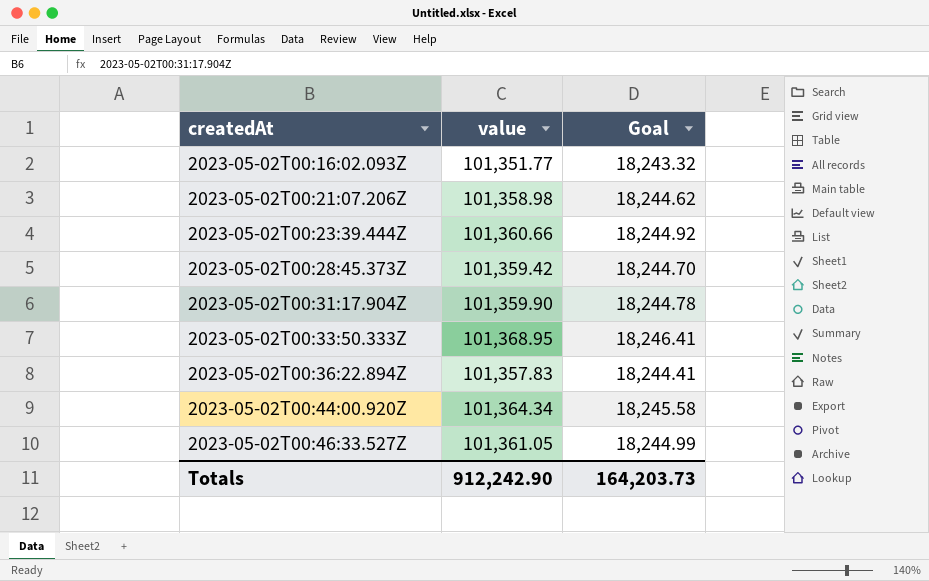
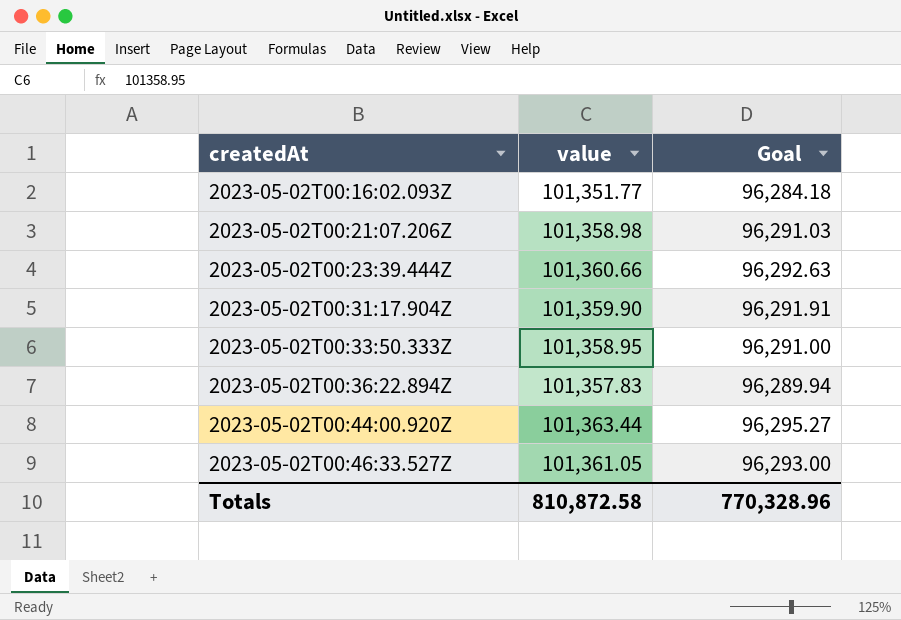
column Goal | formula: [value] * 0.18 -> [value] * 0.95
row 2023-05-02T00:28:45.373Z: 101,359.42 | 18,244.70 -> none
2023-05-02T00:33:50.333Z | value: 101,368.95 -> 101,358.95
2023-05-02T00:44:00.920Z | value: 101,364.34 -> 101,363.44
Totals | value: 912,242.90 -> 810,872.58
Totals | Goal: 164,203.73 -> 770,328.96

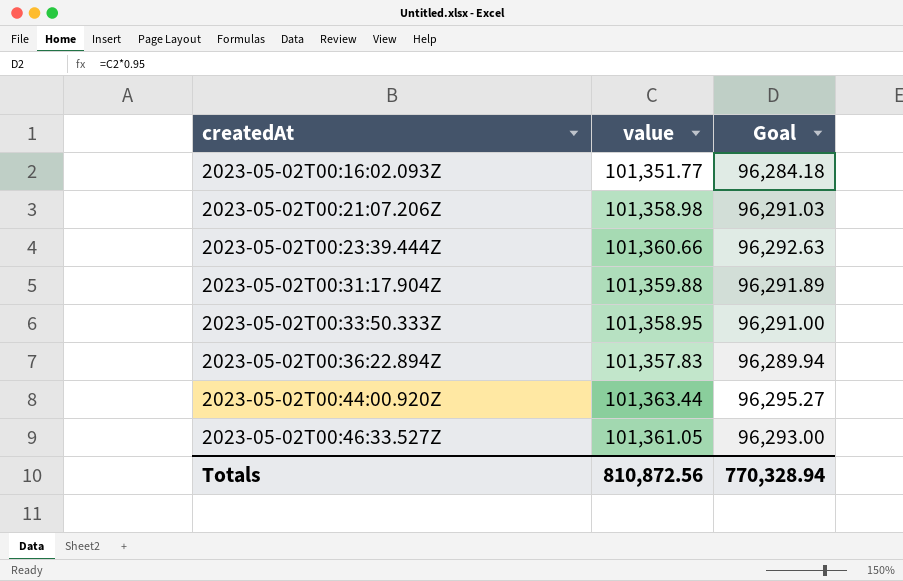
2023-05-02T00:31:17.904Z | value: 101,359.90 -> 101,359.88
2023-05-02T00:31:17.904Z | Goal: 96,291.91 -> 96,291.89
Totals | value: 810,872.58 -> 810,872.56
Totals | Goal: 770,328.96 -> 770,328.94

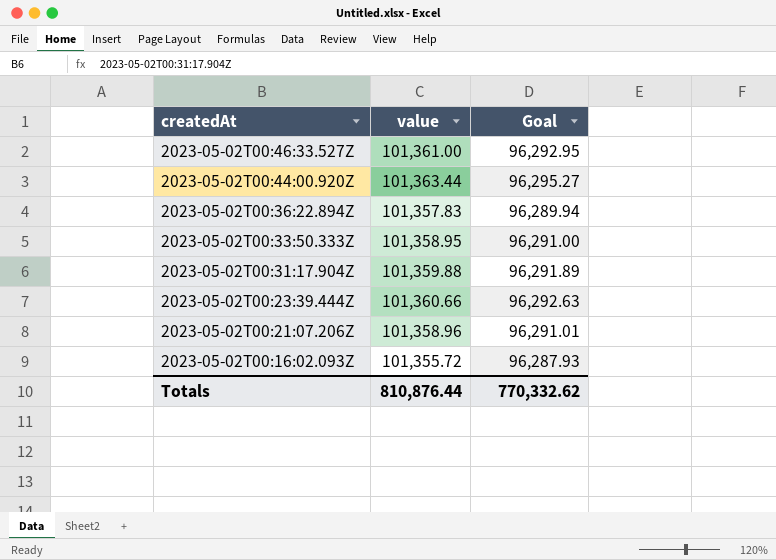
row order: createdAt ascending -> createdAt descending
2023-05-02T00:46:33.527Z | value: 101,361.05 -> 101,361.00
2023-05-02T00:46:33.527Z | Goal: 96,293.00 -> 96,292.95
2023-05-02T00:21:07.206Z | value: 101,358.98 -> 101,358.96
2023-05-02T00:21:07.206Z | Goal: 96,291.03 -> 96,291.01
2023-05-02T00:16:02.093Z | value: 101,351.77 -> 101,355.72
2023-05-02T00:16:02.093Z | Goal: 96,284.18 -> 96,287.93
Totals | value: 810,872.56 -> 810,876.44
Totals | Goal: 770,328.94 -> 770,332.62

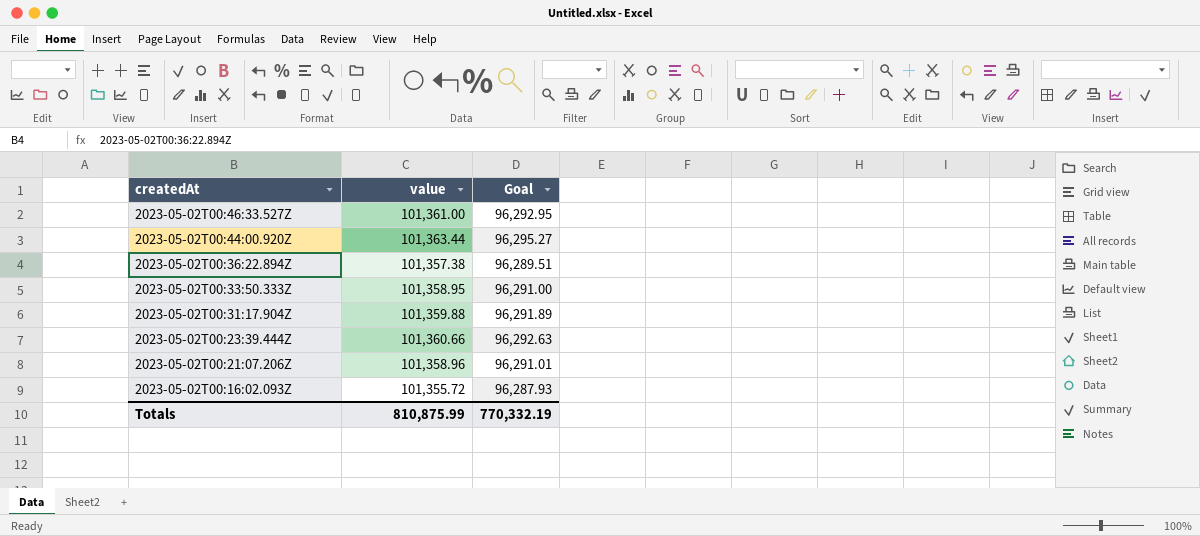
2023-05-02T00:36:22.894Z | value: 101,357.83 -> 101,357.38
2023-05-02T00:36:22.894Z | Goal: 96,289.94 -> 96,289.51
Totals | value: 810,876.44 -> 810,875.99
Totals | Goal: 770,332.62 -> 770,332.19

